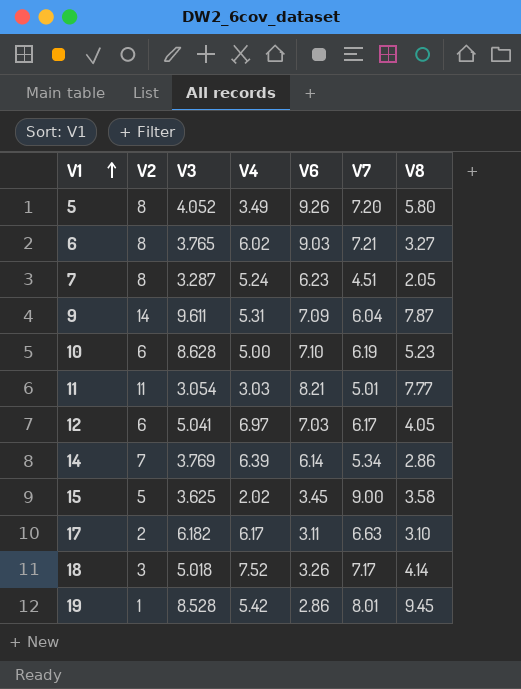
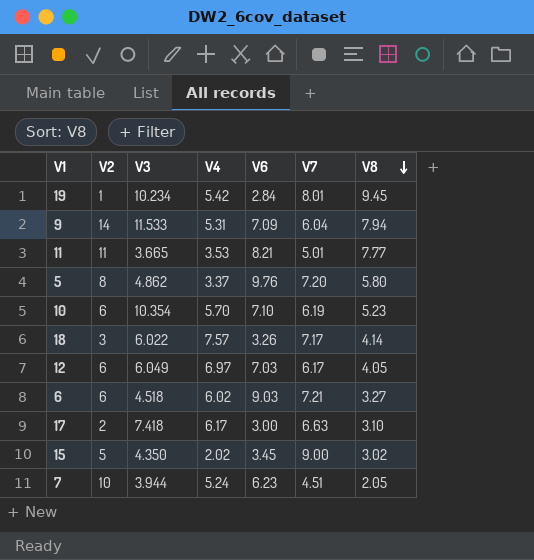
row order: V1 ascending -> V8 descending
row 14: 7 | 3.769 | 6.39 | 6.14 | 5.34 | 2.86 -> none
19 | V3: 8.528 -> 10.234
19 | V6: 2.86 -> 2.84
9 | V3: 9.611 -> 11.533
9 | V8: 7.87 -> 7.94
11 | V3: 3.054 -> 3.665
11 | V4: 3.03 -> 3.53
5 | V3: 4.052 -> 4.862
5 | V4: 3.49 -> 3.37
5 | V6: 9.26 -> 9.76
10 | V3: 8.628 -> 10.354
10 | V4: 5.00 -> 5.70
18 | V3: 5.018 -> 6.022
18 | V4: 7.52 -> 7.57
12 | V3: 5.041 -> 6.049
6 | V2: 8 -> 6
6 | V3: 3.765 -> 4.518
17 | V3: 6.182 -> 7.418
17 | V6: 3.11 -> 3.00
15 | V3: 3.625 -> 4.350
15 | V8: 3.58 -> 3.02
7 | V2: 8 -> 10
7 | V3: 3.287 -> 3.944

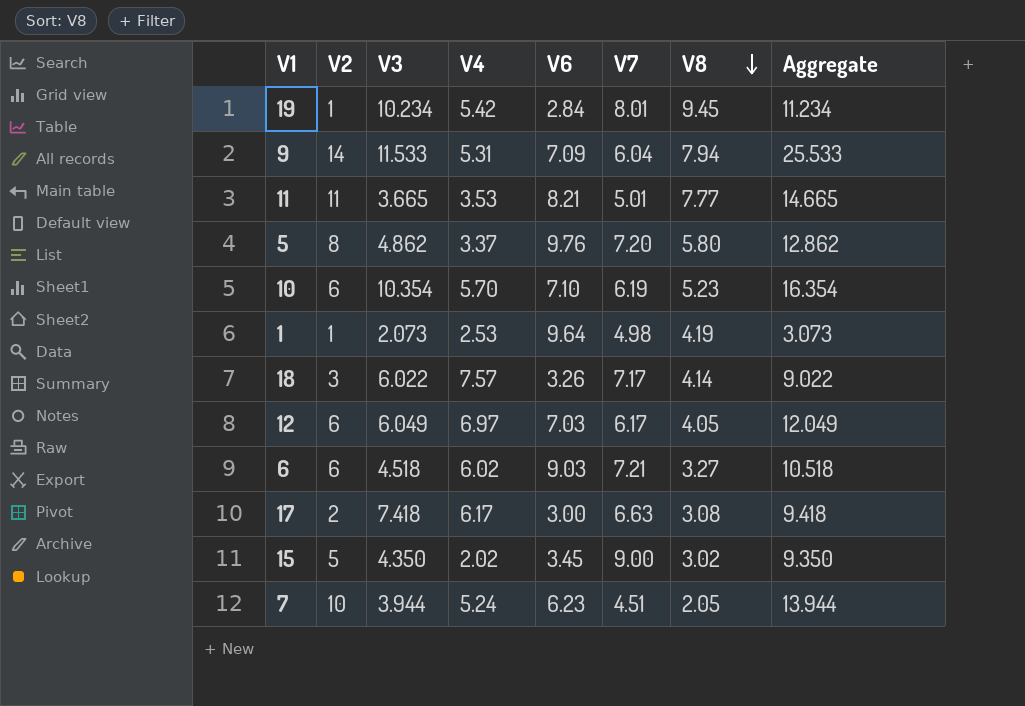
column Aggregate | formula: none -> [V2] + [V3]
row 1: none -> 1 | 2.073 | 2.53 | 9.64 | 4.98 | 4.19 | 3.073
17 | V8: 3.10 -> 3.08

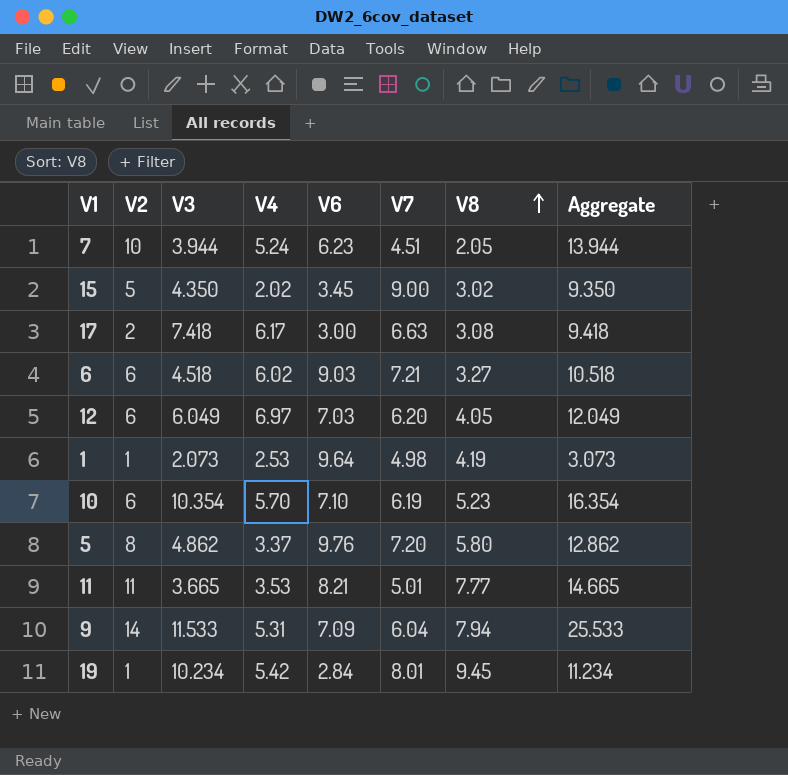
row order: V8 descending -> V8 ascending
row 18: 3 | 6.022 | 7.57 | 3.26 | 7.17 | 4.14 | 9.022 -> none
12 | V7: 6.17 -> 6.20

